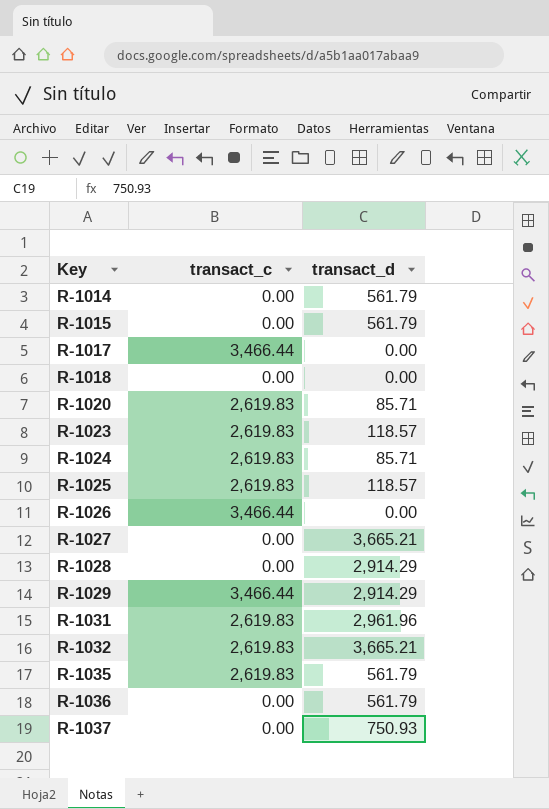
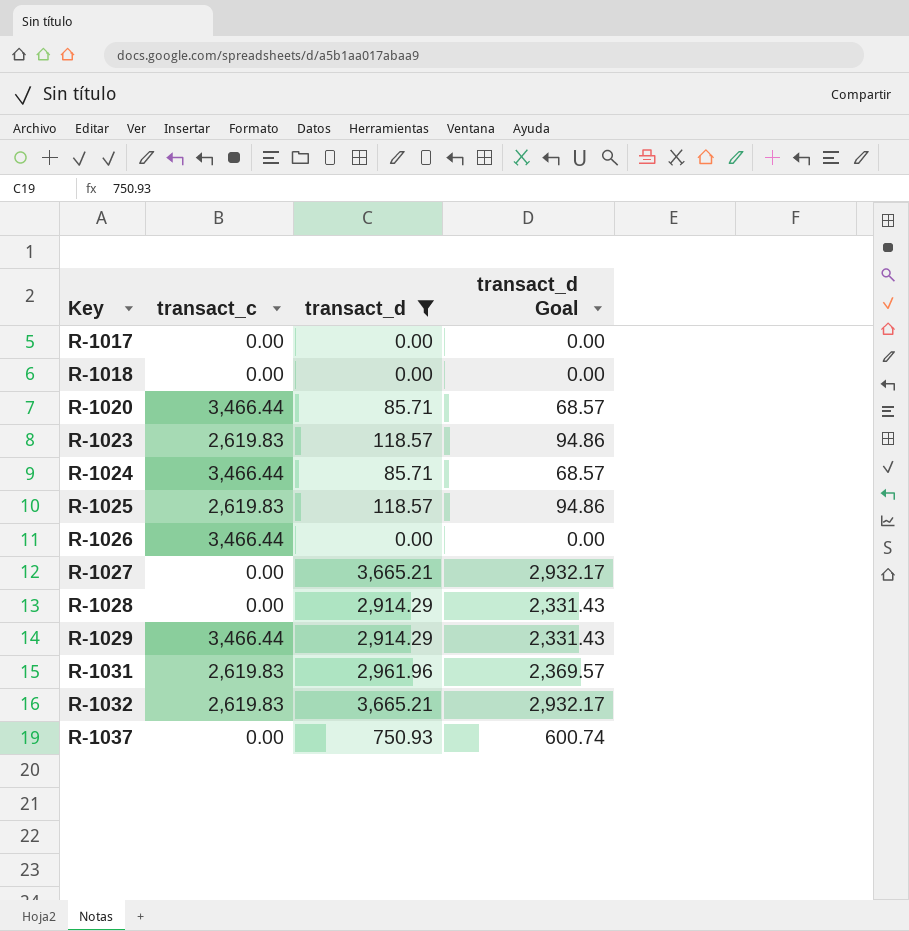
filter: none -> transact_d != 561.79
column transact_d Goal | formula: none -> [transact_d] * 0.8
R-1017 | transact_c: 3,466.44 -> 0.00
R-1020 | transact_c: 2,619.83 -> 3,466.44
R-1024 | transact_c: 2,619.83 -> 3,466.44

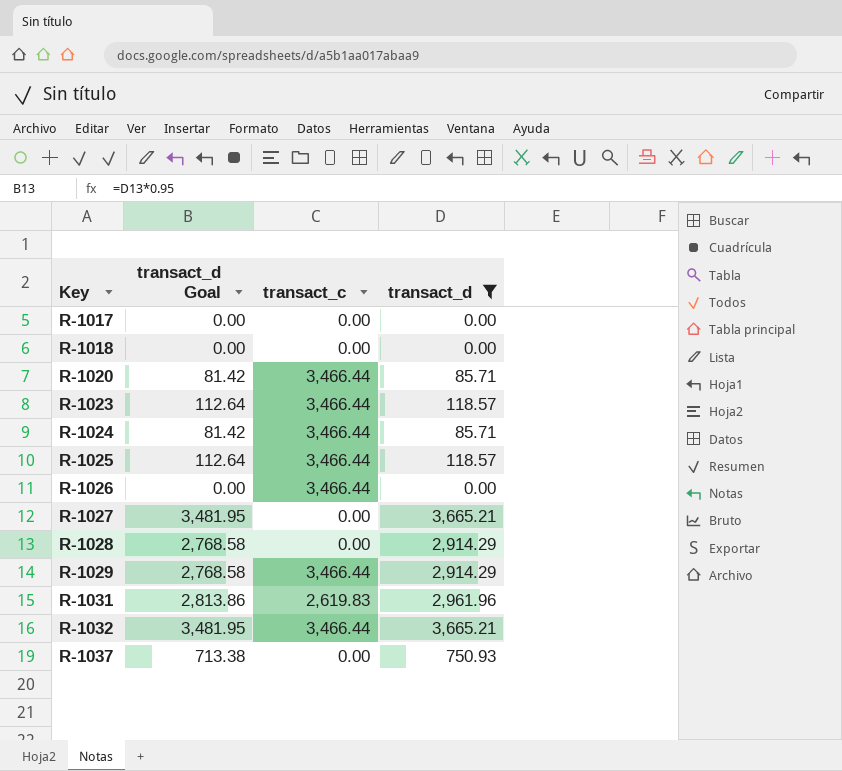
column transact_d Goal | formula: [transact_d] * 0.8 -> [transact_d] * 0.95
column transact_d Goal | position: 4 -> 2
R-1023 | transact_c: 2,619.83 -> 3,466.44
R-1025 | transact_c: 2,619.83 -> 3,466.44
R-1032 | transact_c: 2,619.83 -> 3,466.44

